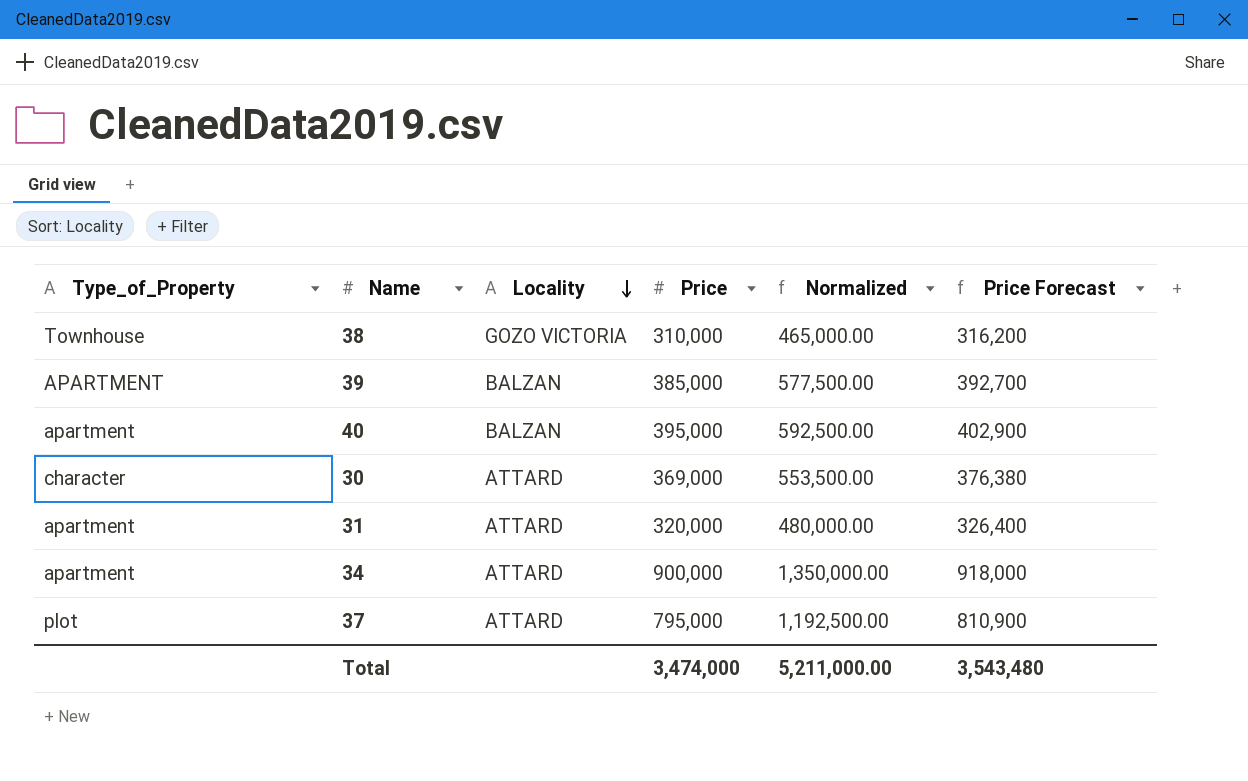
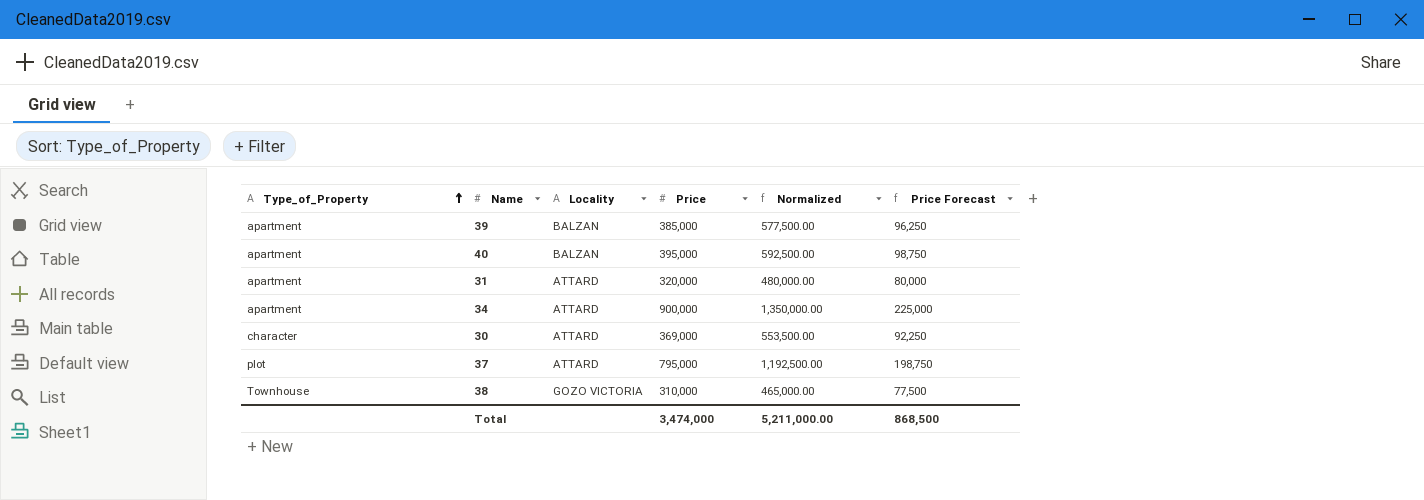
row order: Locality descending -> Type_of_Property ascending
column Price Forecast | formula: [Price] * 1.02 -> [Price] * 0.25
39 | Type_of_Property: APARTMENT -> apartment
Total | Price Forecast: 3,543,480 -> 868,500

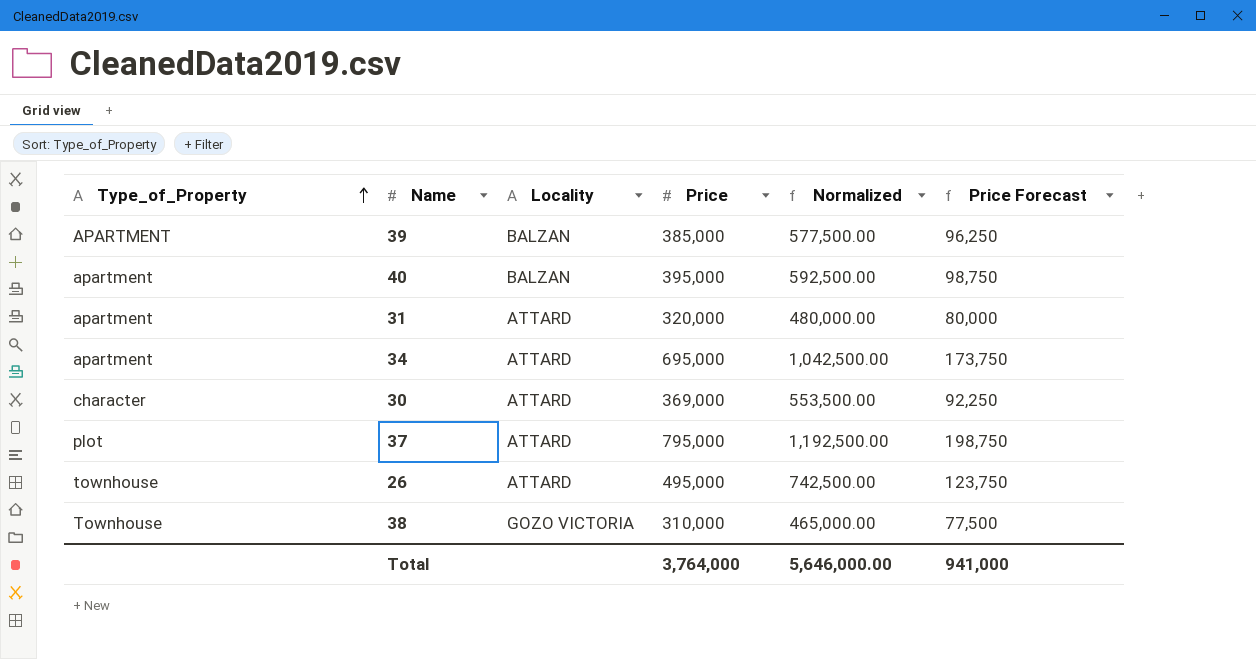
39 | Type_of_Property: apartment -> APARTMENT
34 | Price: 900,000 -> 695,000
34 | Normalized: 1,350,000.00 -> 1,042,500.00
34 | Price Forecast: 225,000 -> 173,750
row 26: none -> townhouse | ATTARD | 495,000 | 742,500.00 | 123,750
Total | Price: 3,474,000 -> 3,764,000
Total | Normalized: 5,211,000.00 -> 5,646,000.00
Total | Price Forecast: 868,500 -> 941,000

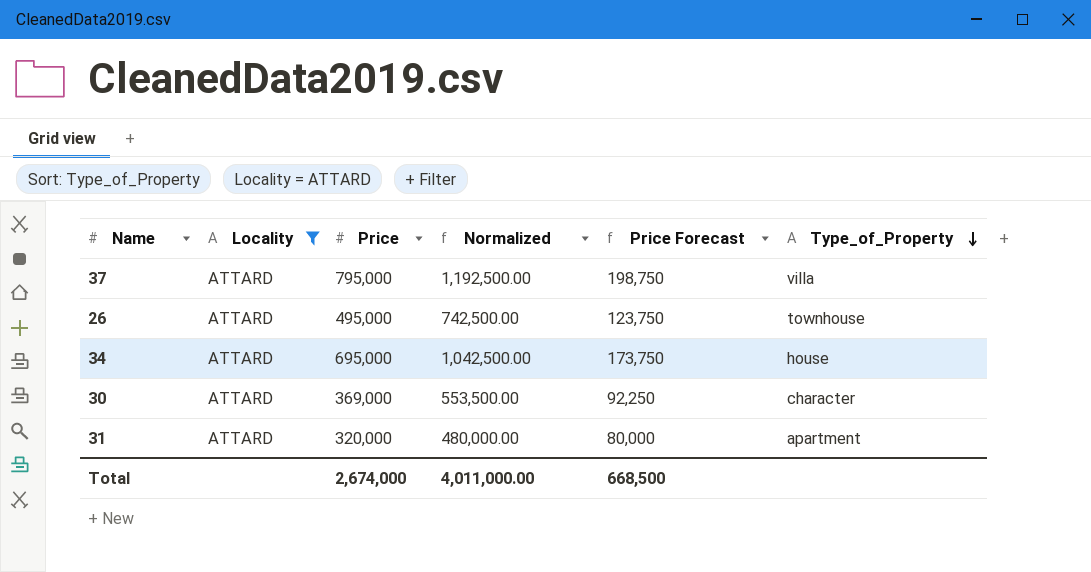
filter: none -> Locality = ATTARD
row order: Type_of_Property ascending -> Type_of_Property descending
column Type_of_Property | position: 1 -> 6
37 | Type_of_Property: plot -> villa
34 | Type_of_Property: apartment -> house
Total | Price: 3,764,000 -> 2,674,000
Total | Normalized: 5,646,000.00 -> 4,011,000.00
Total | Price Forecast: 941,000 -> 668,500

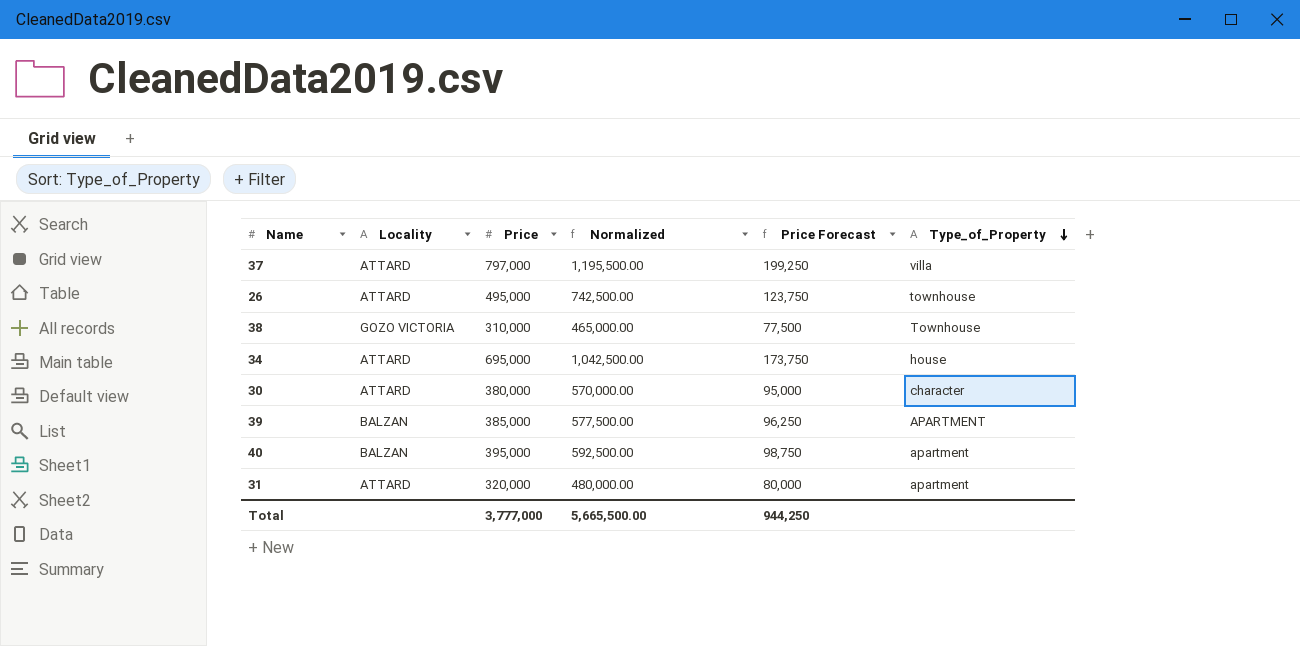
filter: Locality = ATTARD -> none
37 | Price: 795,000 -> 797,000
37 | Normalized: 1,192,500.00 -> 1,195,500.00
37 | Price Forecast: 198,750 -> 199,250
30 | Price: 369,000 -> 380,000
30 | Normalized: 553,500.00 -> 570,000.00
30 | Price Forecast: 92,250 -> 95,000
Total | Price: 2,674,000 -> 3,777,000
Total | Normalized: 4,011,000.00 -> 5,665,500.00
Total | Price Forecast: 668,500 -> 944,250

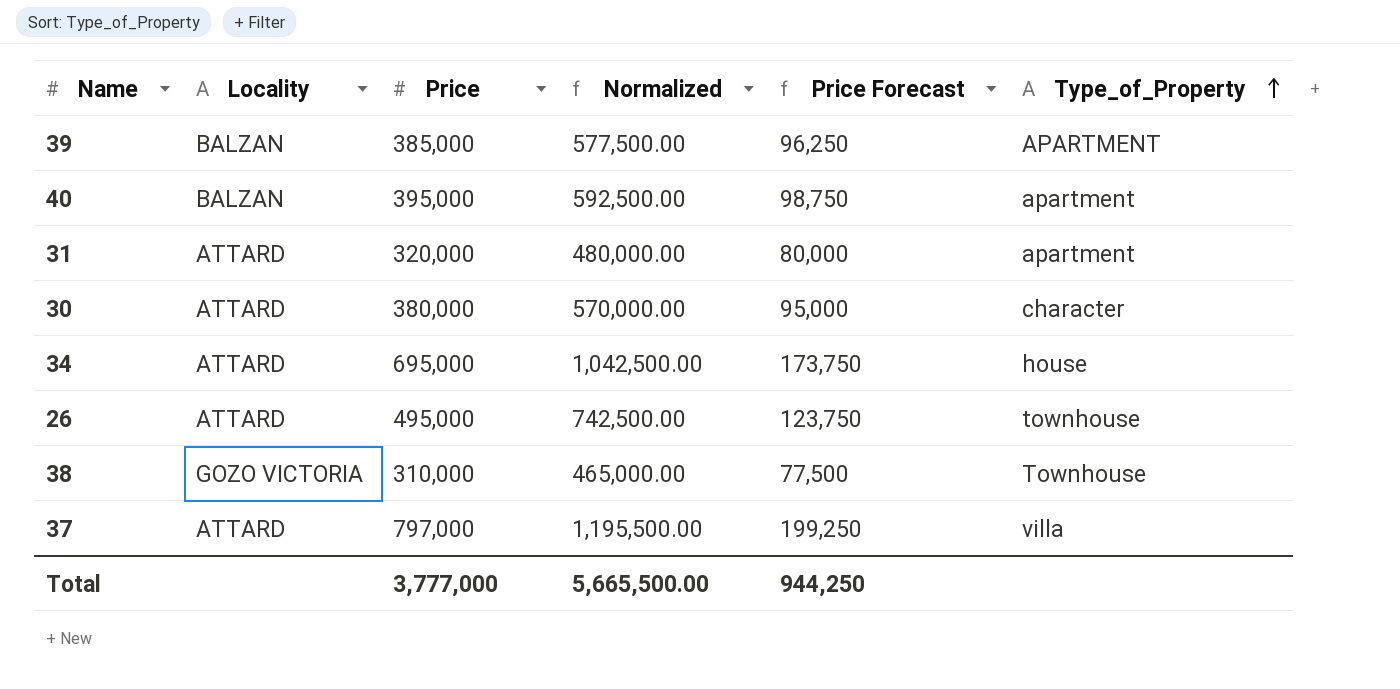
row order: Type_of_Property descending -> Type_of_Property ascending

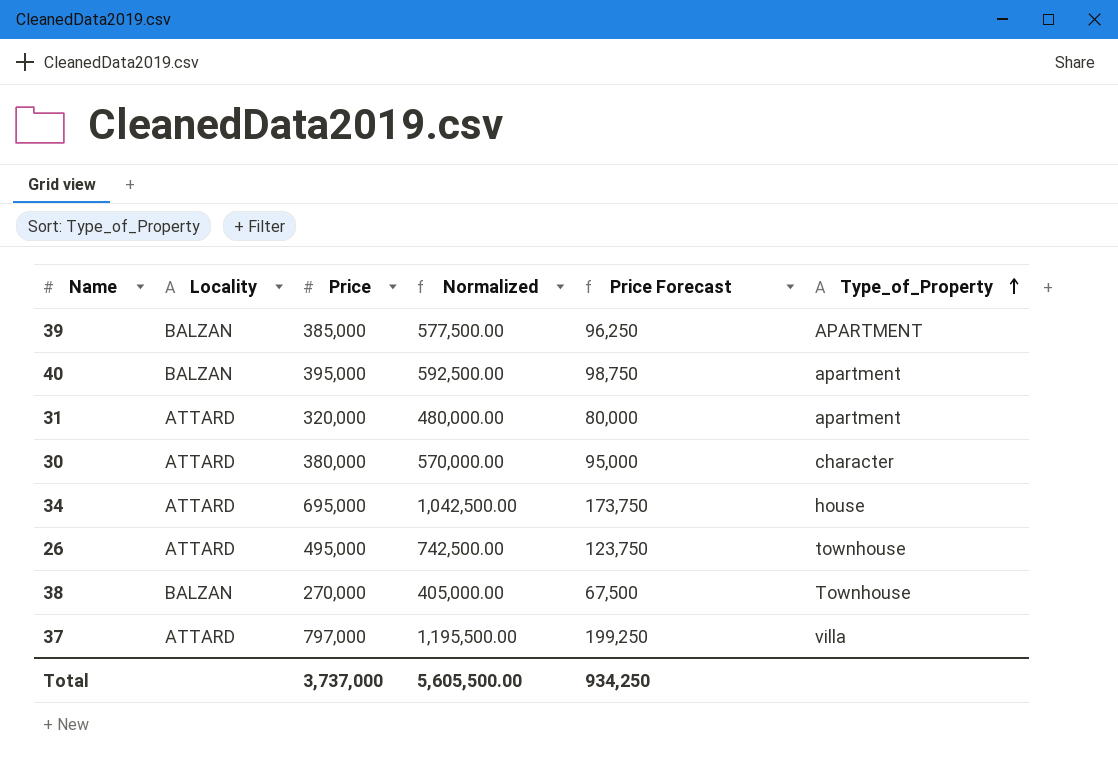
38 | Locality: GOZO VICTORIA -> BALZAN
38 | Price: 310,000 -> 270,000
38 | Normalized: 465,000.00 -> 405,000.00
38 | Price Forecast: 77,500 -> 67,500
Total | Price: 3,777,000 -> 3,737,000
Total | Normalized: 5,665,500.00 -> 5,605,500.00
Total | Price Forecast: 944,250 -> 934,250

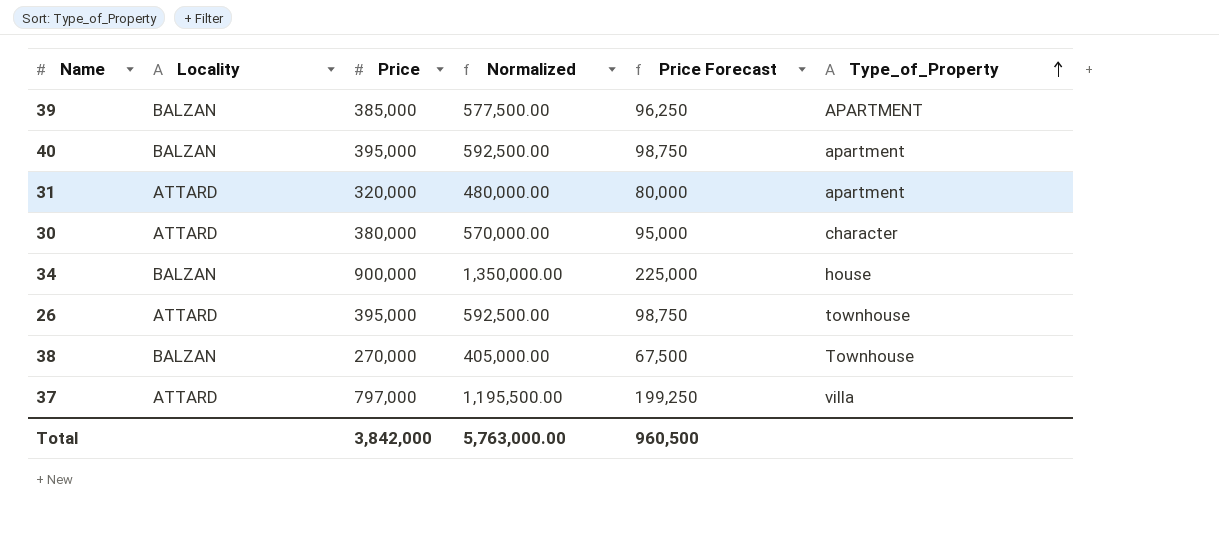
34 | Locality: ATTARD -> BALZAN
34 | Price: 695,000 -> 900,000
34 | Normalized: 1,042,500.00 -> 1,350,000.00
34 | Price Forecast: 173,750 -> 225,000
26 | Price: 495,000 -> 395,000
26 | Normalized: 742,500.00 -> 592,500.00
26 | Price Forecast: 123,750 -> 98,750
Total | Price: 3,737,000 -> 3,842,000
Total | Normalized: 5,605,500.00 -> 5,763,000.00
Total | Price Forecast: 934,250 -> 960,500

